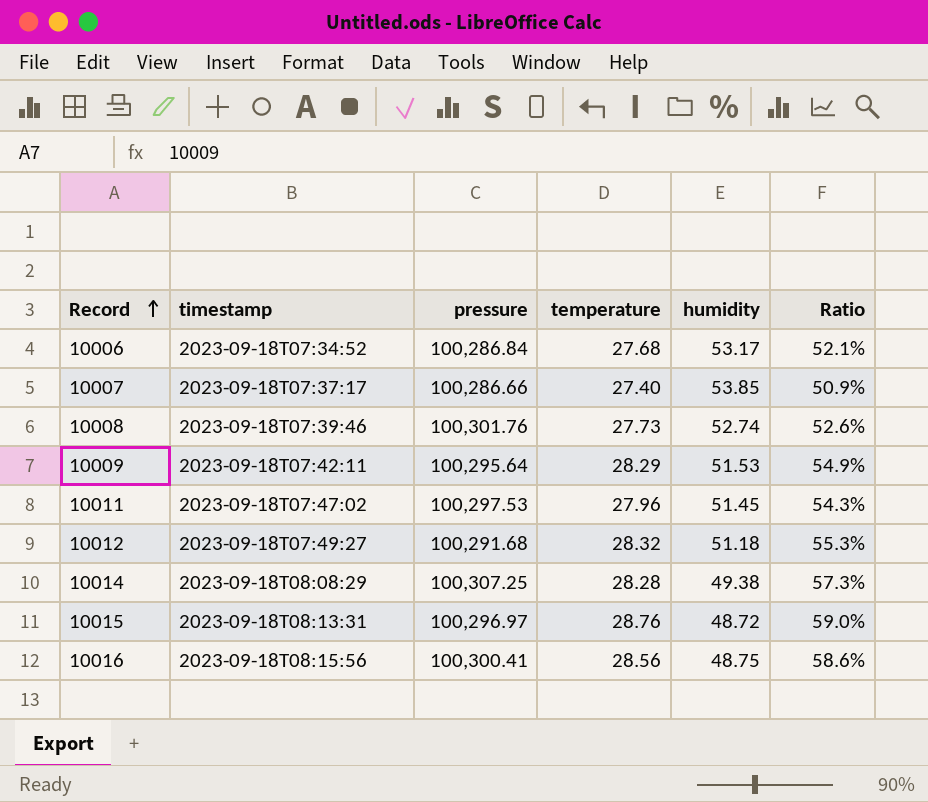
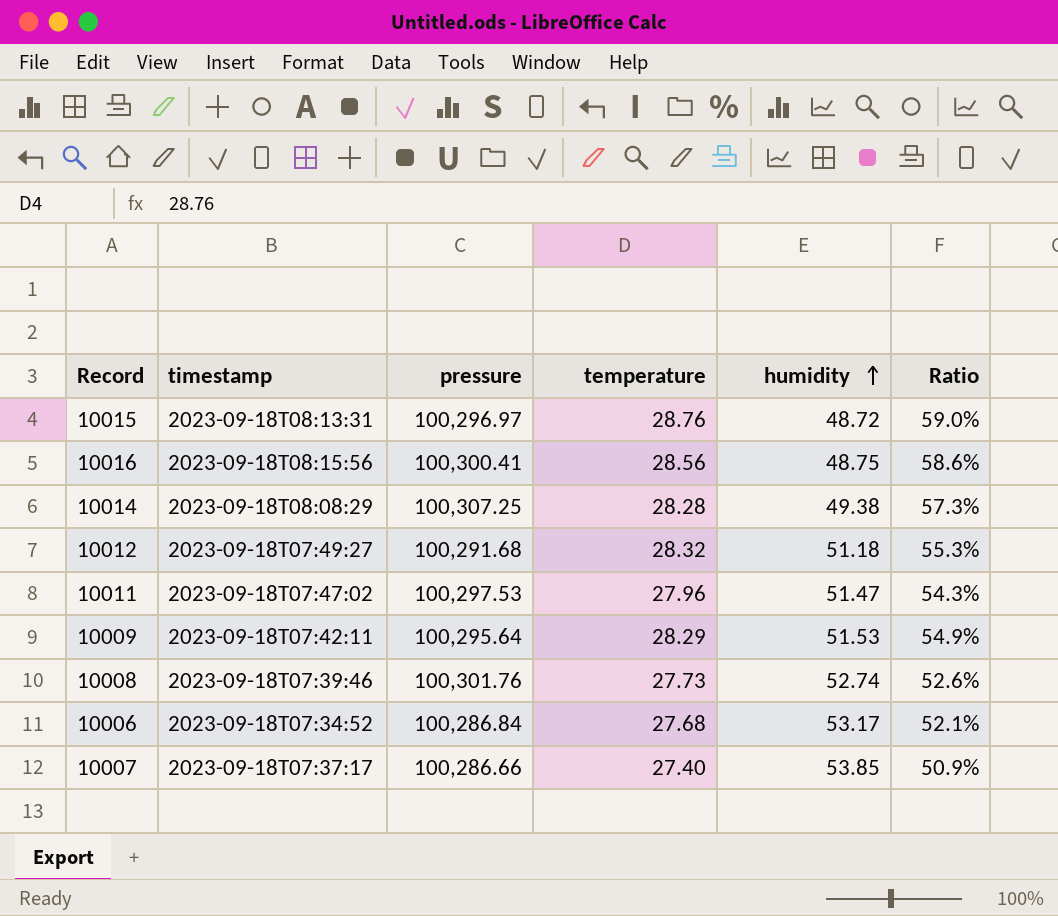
row order: Record ascending -> humidity ascending
10011 | humidity: 51.45 -> 51.47

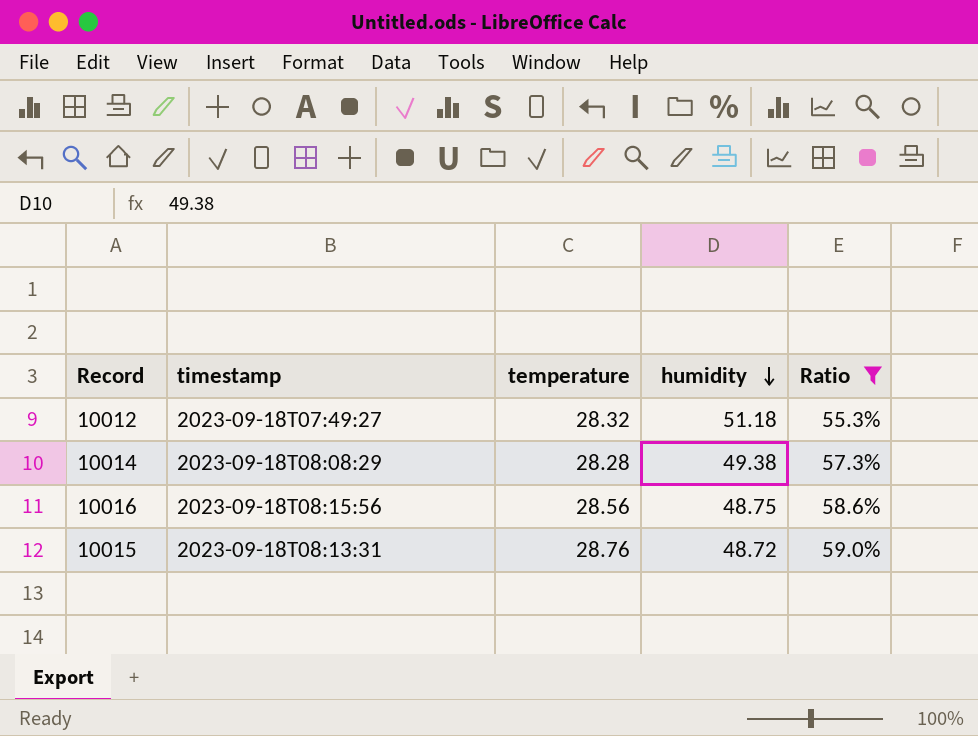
filter: none -> Ratio >= 55.3%
row order: humidity ascending -> humidity descending
column pressure | position: 3 -> none

